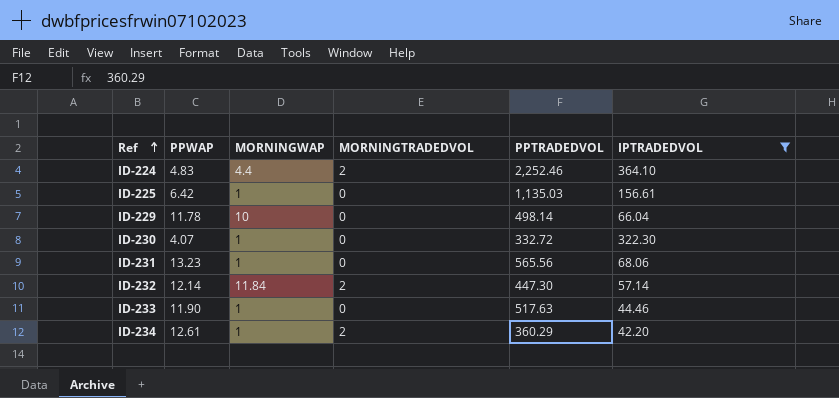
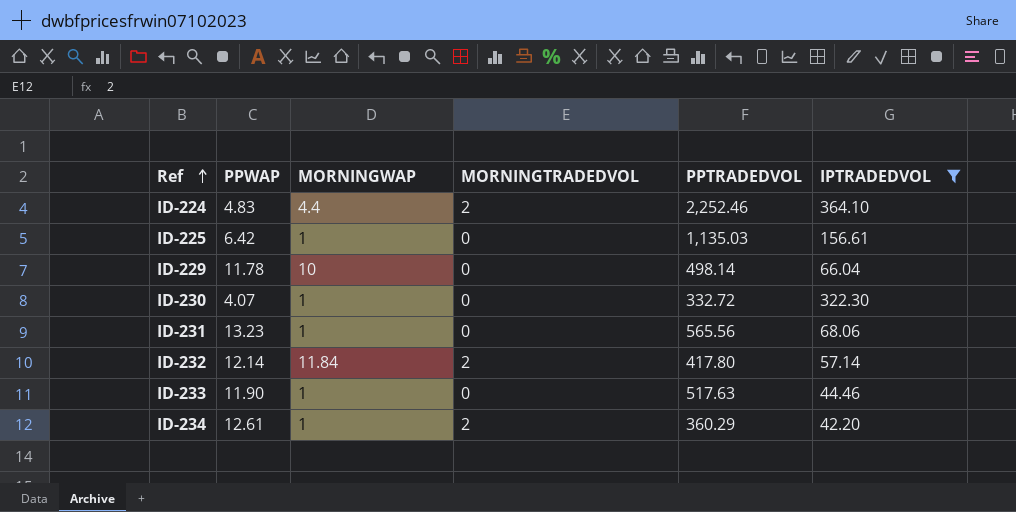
ID-232 | PPTRADEDVOL: 447.30 -> 417.80

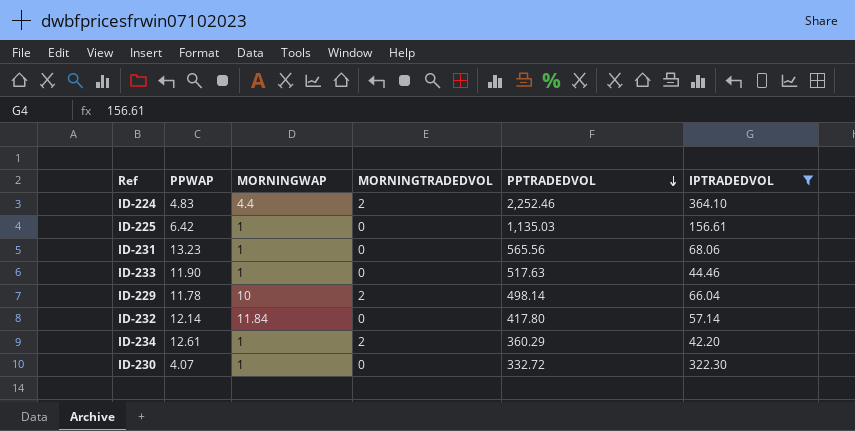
row order: Ref ascending -> PPTRADEDVOL descending
ID-229 | MORNINGTRADEDVOL: 0 -> 2
ID-232 | MORNINGTRADEDVOL: 2 -> 0

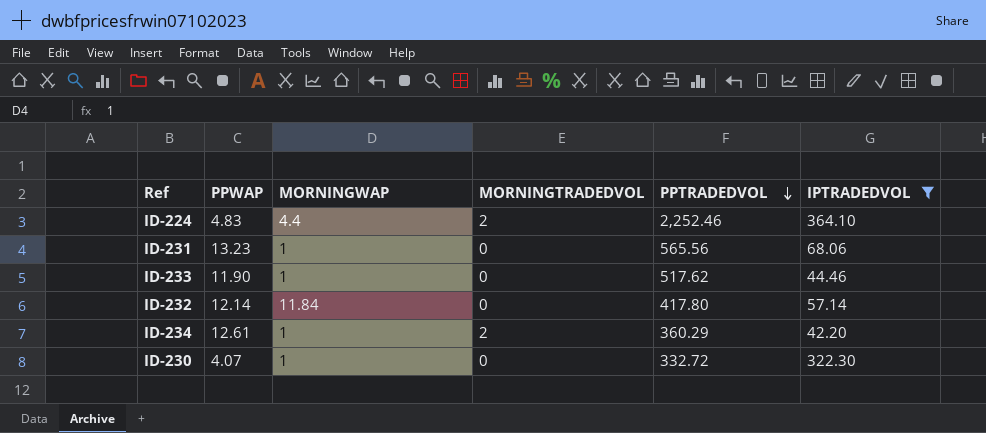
row ID-225: 6.42 | 1 | 0 | 1,135.03 | 156.61 -> none
row ID-229: 11.78 | 10 | 2 | 498.14 | 66.04 -> none
ID-233 | PPTRADEDVOL: 517.63 -> 517.62

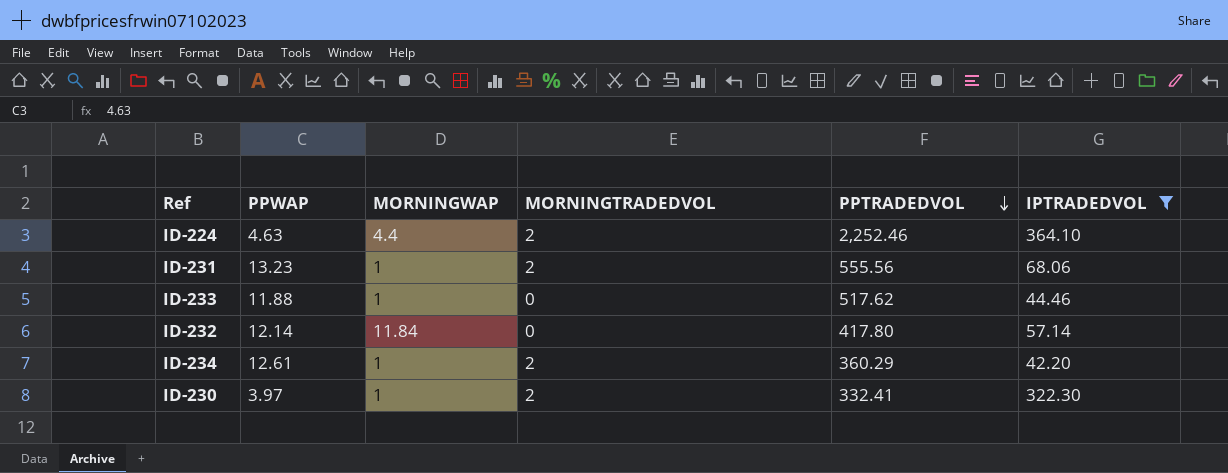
ID-224 | PPWAP: 4.83 -> 4.63
ID-231 | MORNINGTRADEDVOL: 0 -> 2
ID-231 | PPTRADEDVOL: 565.56 -> 555.56
ID-233 | PPWAP: 11.90 -> 11.88
ID-230 | PPWAP: 4.07 -> 3.97
ID-230 | MORNINGTRADEDVOL: 0 -> 2
ID-230 | PPTRADEDVOL: 332.72 -> 332.41

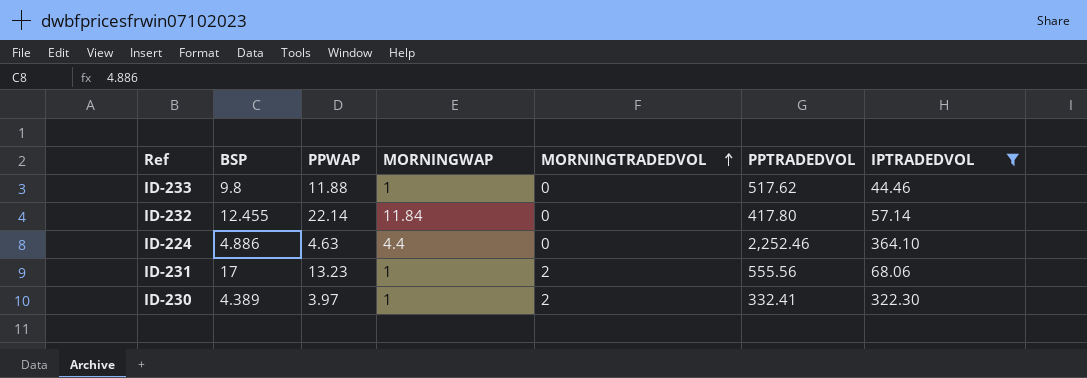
row order: PPTRADEDVOL descending -> MORNINGTRADEDVOL ascending
column BSP | position: none -> 2
row ID-234: 12.61 | 1 | 2 | 360.29 | 42.20 -> none
ID-232 | PPWAP: 12.14 -> 22.14
ID-224 | MORNINGTRADEDVOL: 2 -> 0

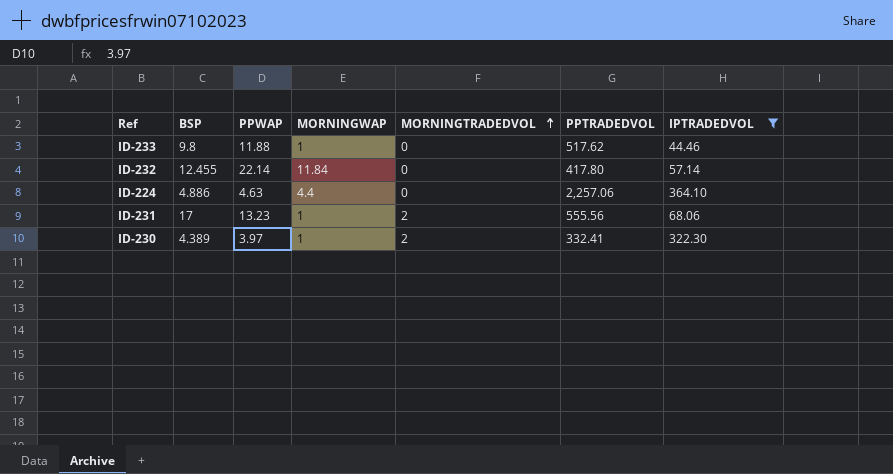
ID-224 | PPTRADEDVOL: 2,252.46 -> 2,257.06

